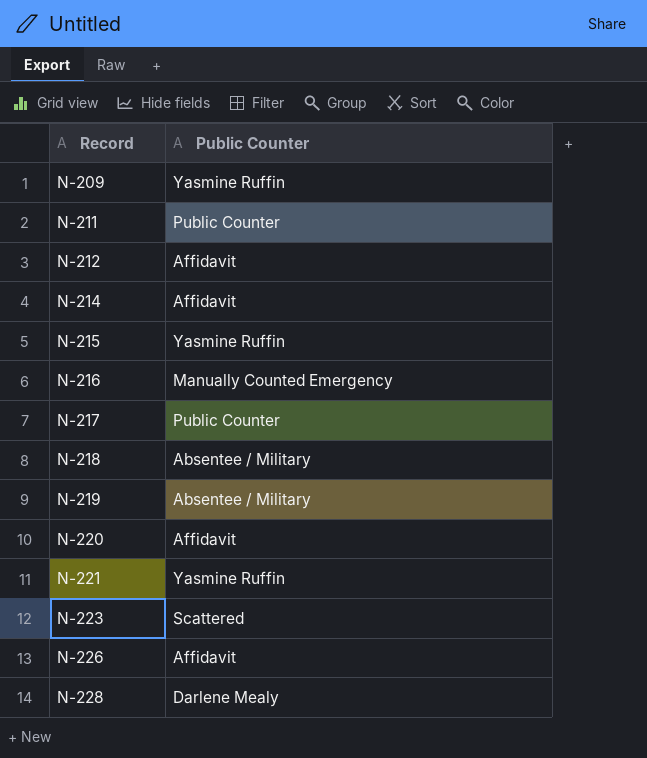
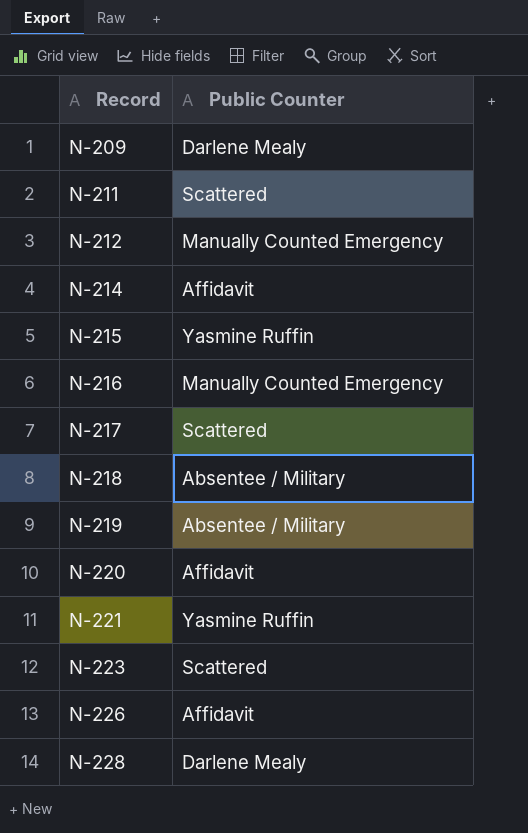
N-209 | Public Counter: Yasmine Ruffin -> Darlene Mealy
N-211 | Public Counter: Public Counter -> Scattered
N-212 | Public Counter: Affidavit -> Manually Counted Emergency
N-217 | Public Counter: Public Counter -> Scattered

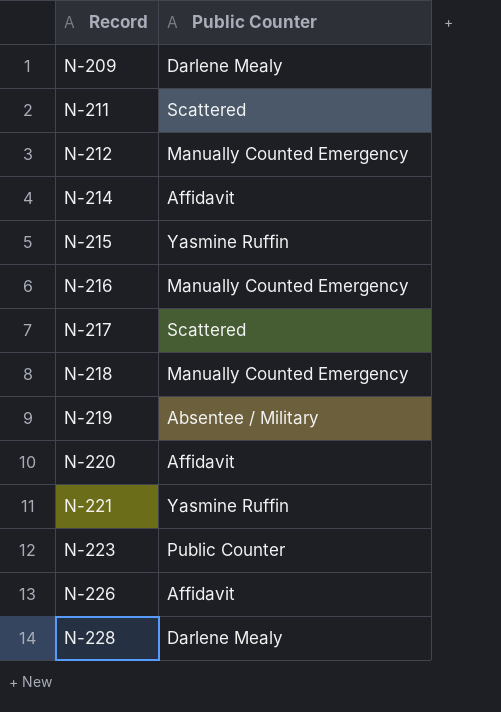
N-218 | Public Counter: Absentee / Military -> Manually Counted Emergency
N-223 | Public Counter: Scattered -> Public Counter

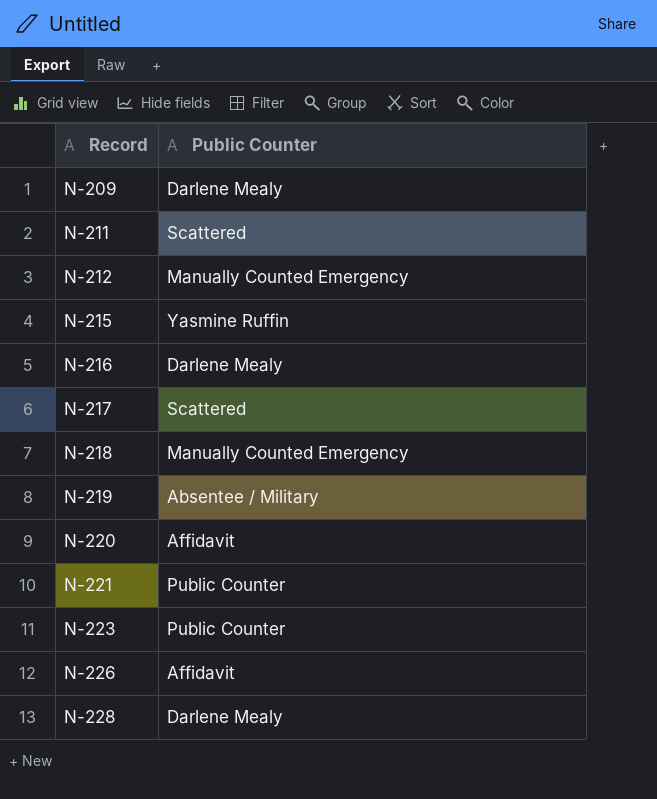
row N-214: Affidavit -> none
N-216 | Public Counter: Manually Counted Emergency -> Darlene Mealy
N-221 | Public Counter: Yasmine Ruffin -> Public Counter

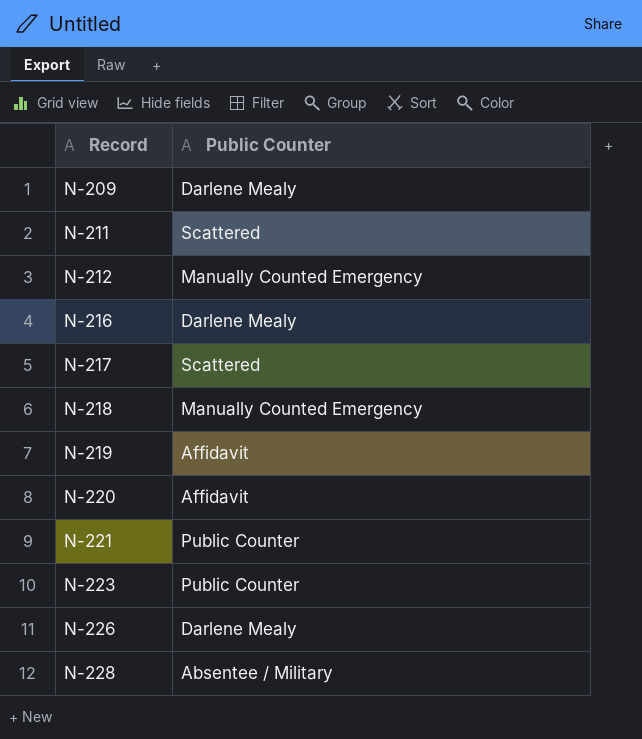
row N-215: Yasmine Ruffin -> none
N-219 | Public Counter: Absentee / Military -> Affidavit
N-226 | Public Counter: Affidavit -> Darlene Mealy
N-228 | Public Counter: Darlene Mealy -> Absentee / Military

